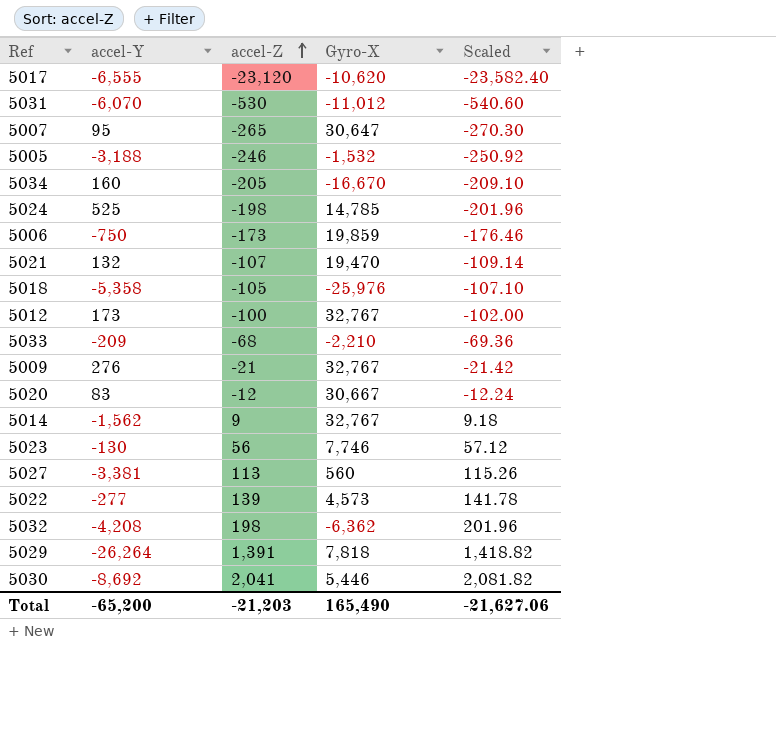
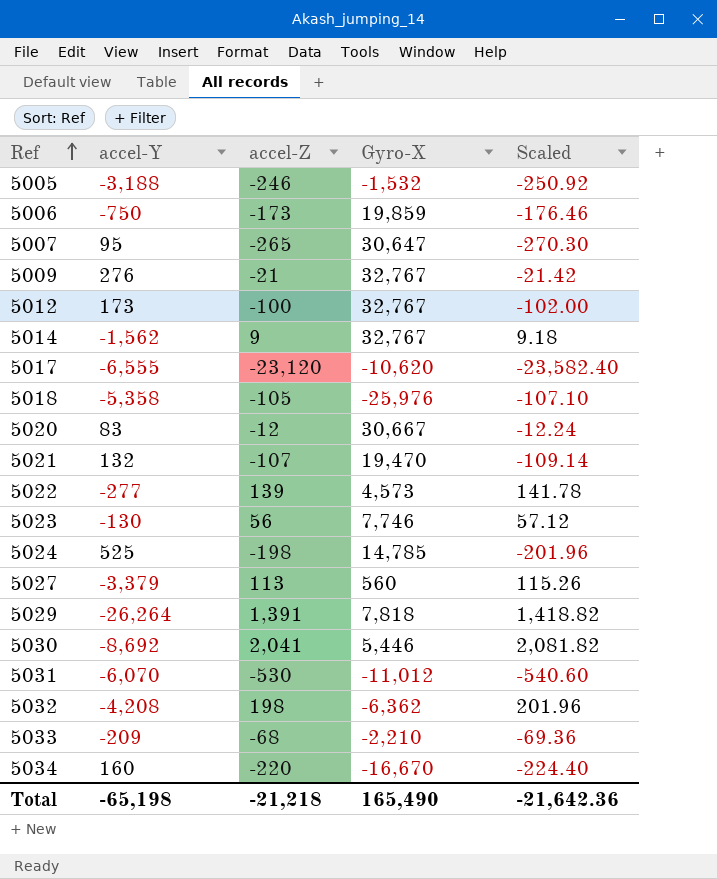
row order: accel-Z ascending -> Ref ascending
5027 | accel-Y: -3,381 -> -3,379
5034 | accel-Z: -205 -> -220
5034 | Scaled: -209.10 -> -224.40
Total | accel-Y: -65,200 -> -65,198
Total | accel-Z: -21,203 -> -21,218
Total | Scaled: -21,627.06 -> -21,642.36

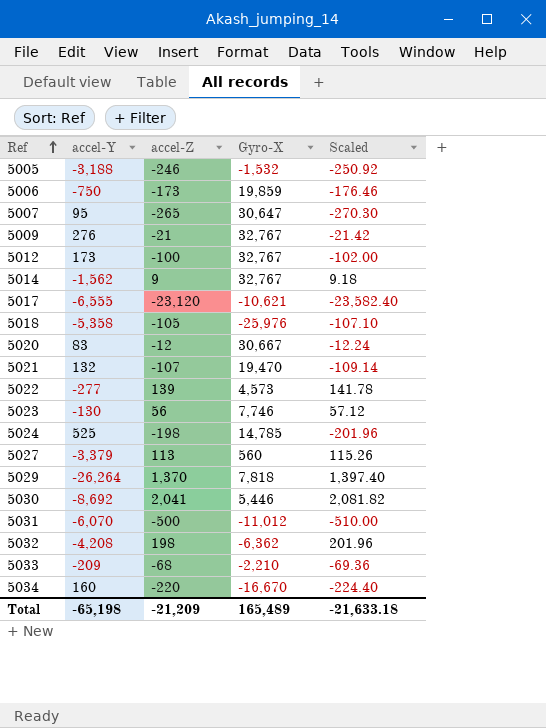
5017 | Gyro-X: -10,620 -> -10,621
5029 | accel-Z: 1,391 -> 1,370
5029 | Scaled: 1,418.82 -> 1,397.40
5031 | accel-Z: -530 -> -500
5031 | Scaled: -540.60 -> -510.00
Total | accel-Z: -21,218 -> -21,209
Total | Gyro-X: 165,490 -> 165,489
Total | Scaled: -21,642.36 -> -21,633.18

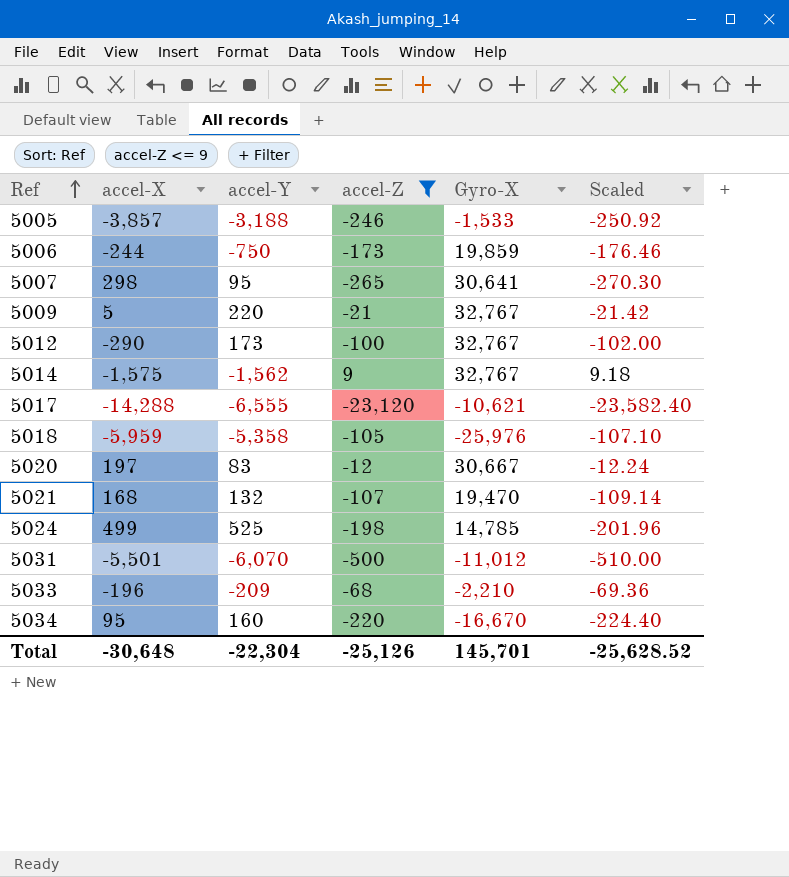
filter: none -> accel-Z <= 9
column accel-X | position: none -> 2
5005 | Gyro-X: -1,532 -> -1,533
5007 | Gyro-X: 30,647 -> 30,641
5009 | accel-Y: 276 -> 220
Total | accel-Y: -65,198 -> -22,304
Total | accel-Z: -21,209 -> -25,126
Total | Gyro-X: 165,489 -> 145,701
Total | Scaled: -21,633.18 -> -25,628.52

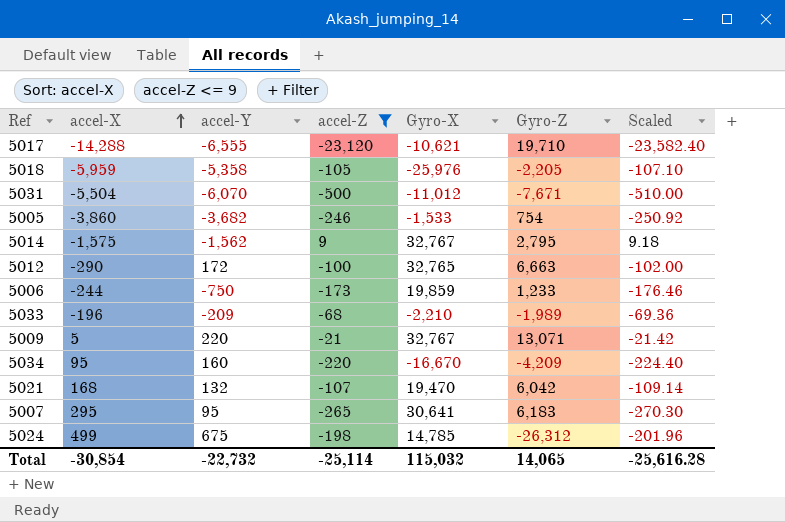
row order: Ref ascending -> accel-X ascending
column Gyro-Z | position: none -> 6
row 5020: 197 | 83 | -12 | 30,667 | -12.24 -> none
5031 | accel-X: -5,501 -> -5,504
5005 | accel-X: -3,857 -> -3,860
5005 | accel-Y: -3,188 -> -3,682
5012 | accel-Y: 173 -> 172
5012 | Gyro-X: 32,767 -> 32,765
5007 | accel-X: 298 -> 295
5024 | accel-Y: 525 -> 675
Total | accel-X: -30,648 -> -30,854
Total | accel-Y: -22,304 -> -22,732
Total | accel-Z: -25,126 -> -25,114
Total | Gyro-X: 145,701 -> 115,032
Total | Scaled: -25,628.52 -> -25,616.28

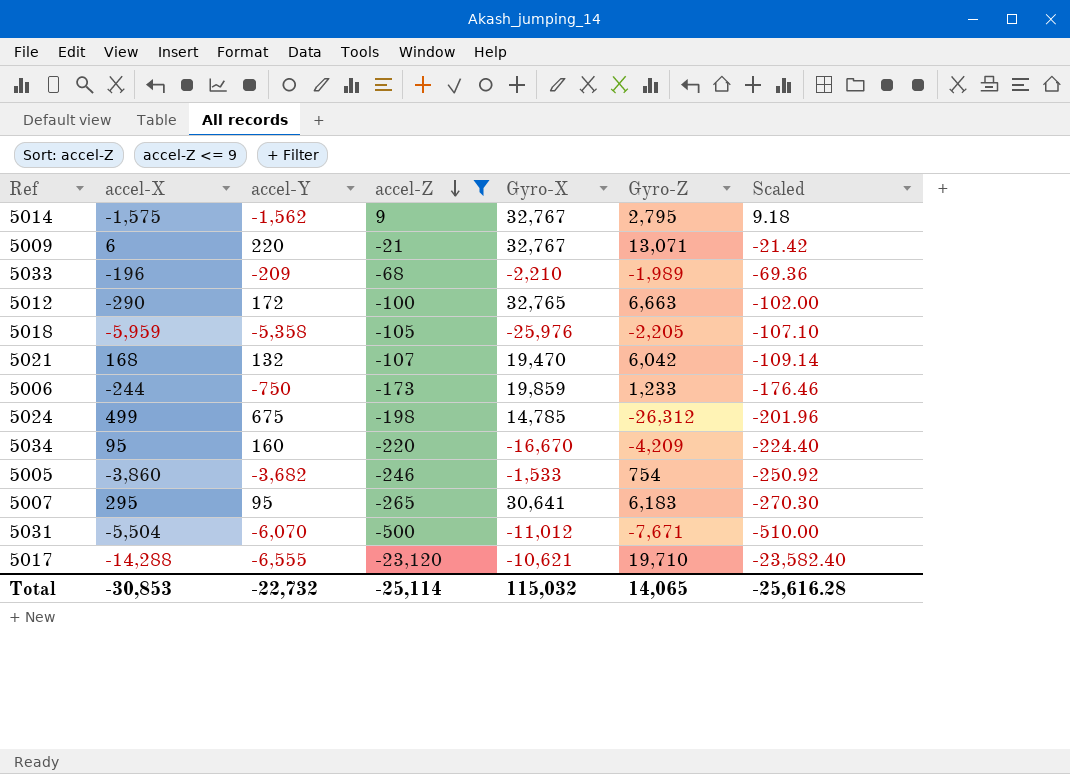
row order: accel-X ascending -> accel-Z descending
5009 | accel-X: 5 -> 6
Total | accel-X: -30,854 -> -30,853

